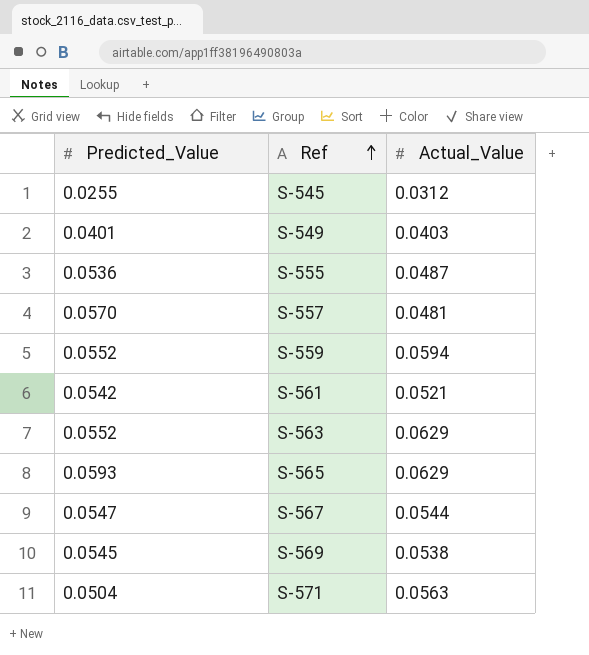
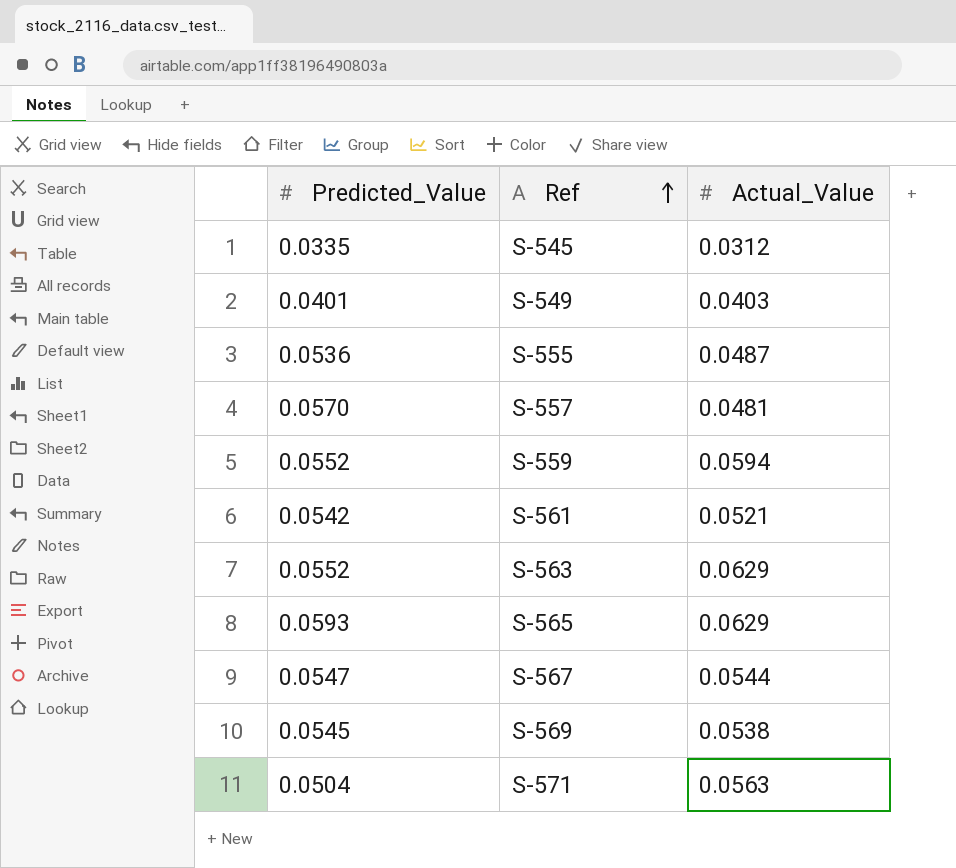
S-545 | Predicted_Value: 0.0255 -> 0.0335

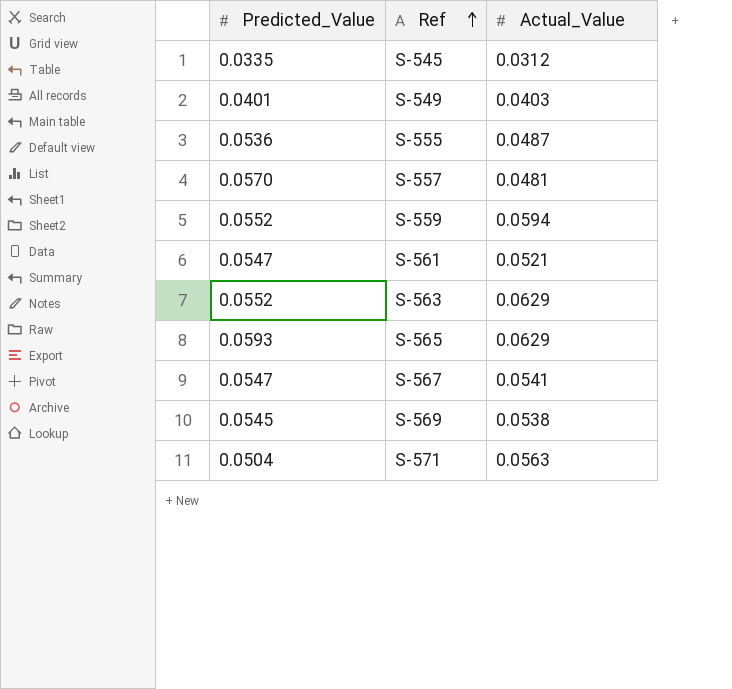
S-561 | Predicted_Value: 0.0542 -> 0.0547
S-567 | Actual_Value: 0.0544 -> 0.0541

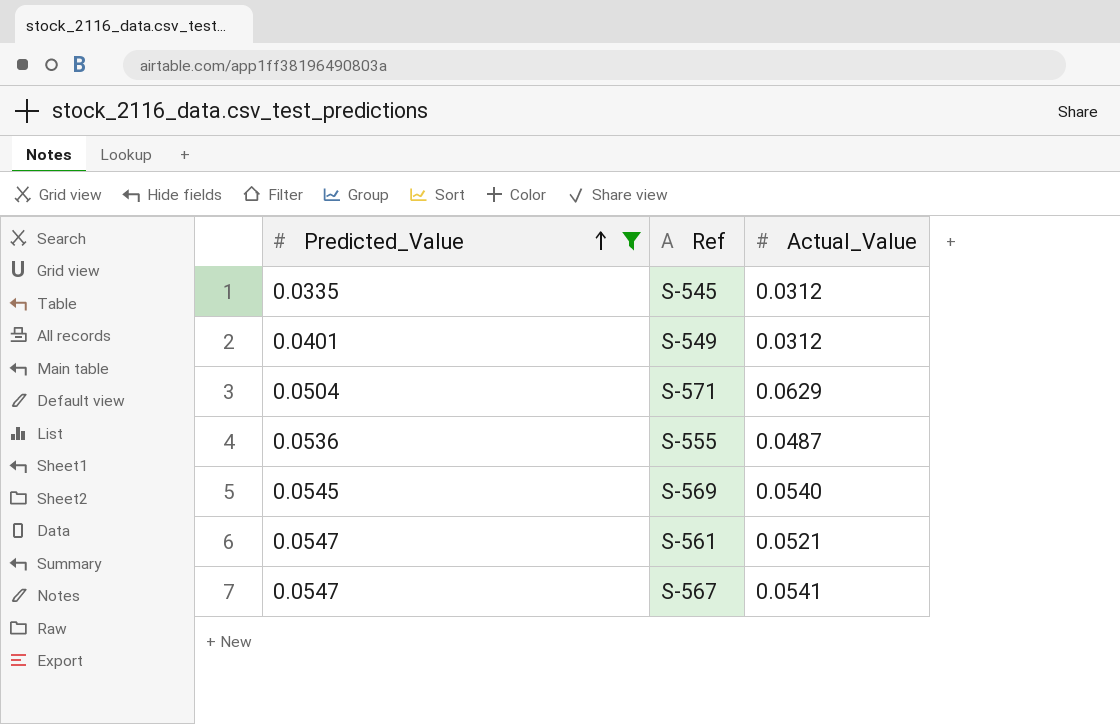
filter: none -> Predicted_Value <= 0.0547
row order: Ref ascending -> Predicted_Value ascending
S-549 | Actual_Value: 0.0403 -> 0.0312
S-571 | Actual_Value: 0.0563 -> 0.0629
S-569 | Actual_Value: 0.0538 -> 0.0540

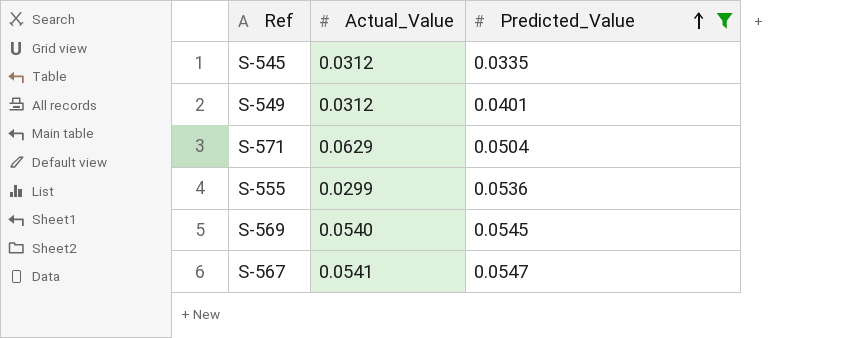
column Predicted_Value | position: 1 -> 3
row S-561: 0.0547 | 0.0521 -> none
S-555 | Actual_Value: 0.0487 -> 0.0299

